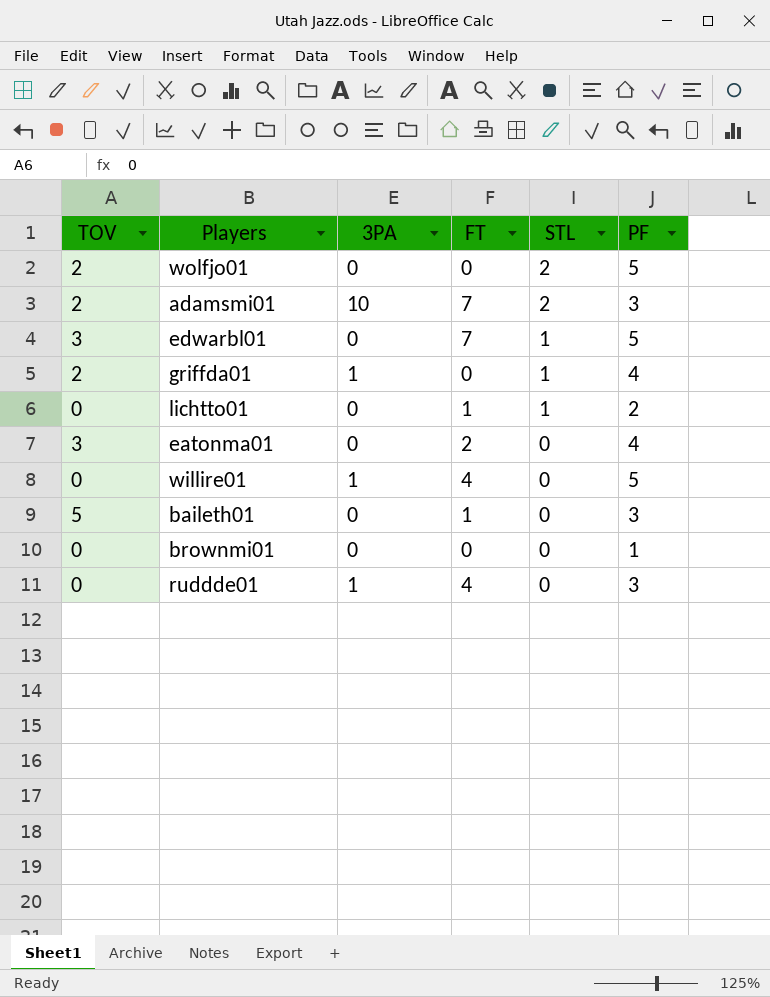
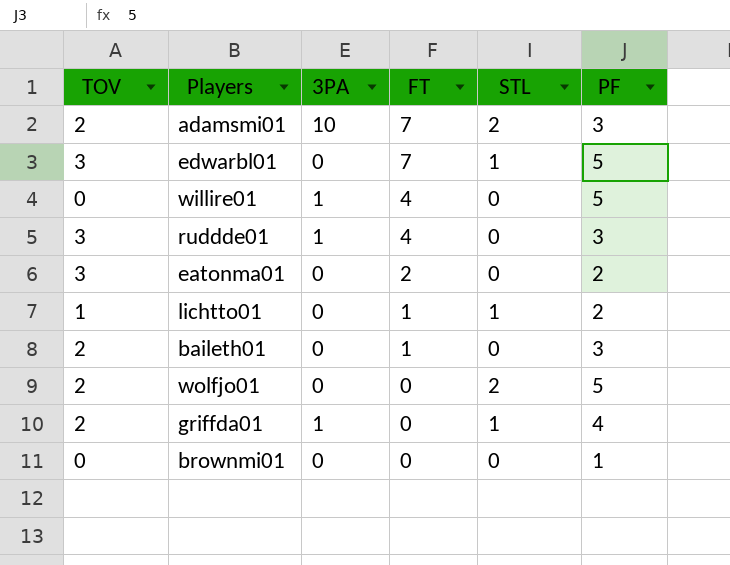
row order: STL descending -> FT descending
ruddde01 | TOV: 0 -> 3
eatonma01 | PF: 4 -> 2
lichtto01 | TOV: 0 -> 1
baileth01 | TOV: 5 -> 2

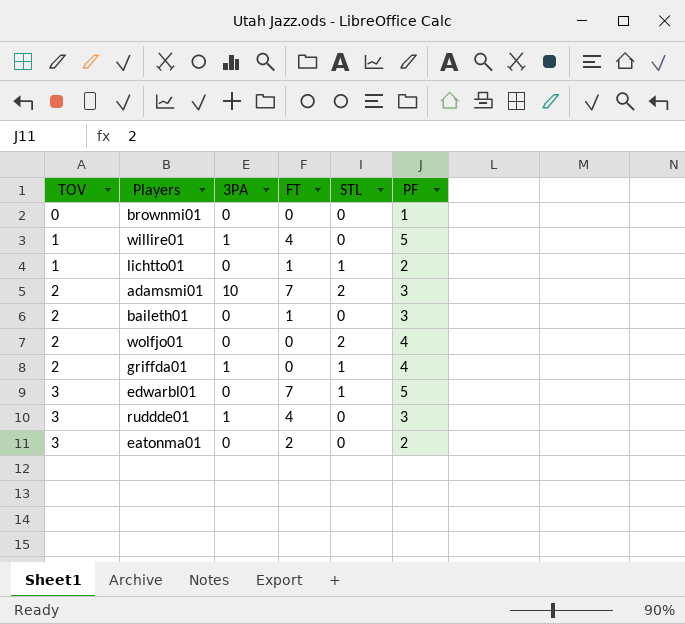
row order: FT descending -> TOV ascending
willire01 | TOV: 0 -> 1
wolfjo01 | PF: 5 -> 4

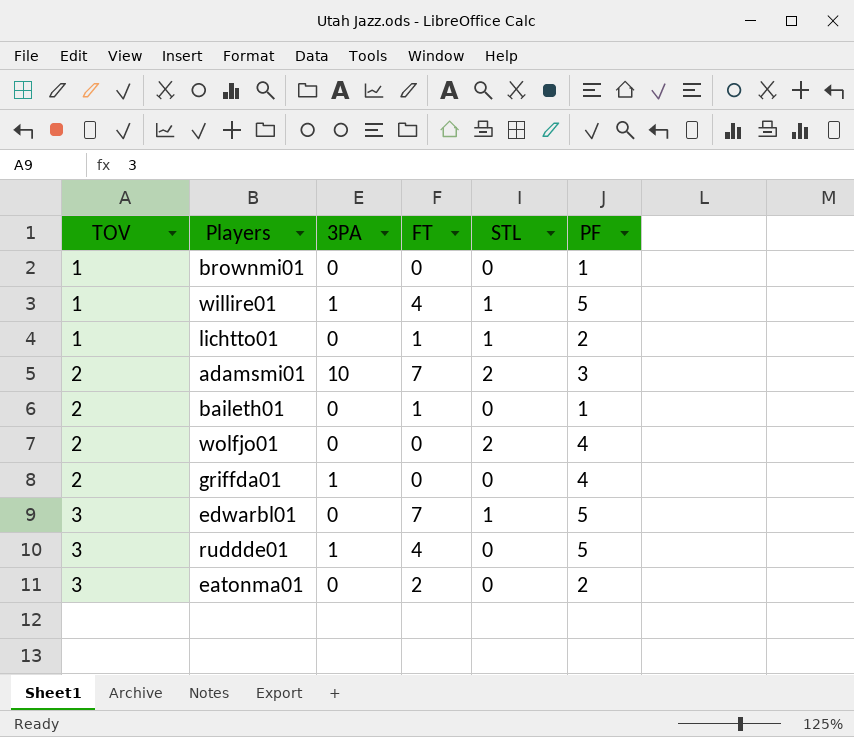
brownmi01 | TOV: 0 -> 1
willire01 | STL: 0 -> 1
baileth01 | PF: 3 -> 1
griffda01 | STL: 1 -> 0
ruddde01 | PF: 3 -> 5

